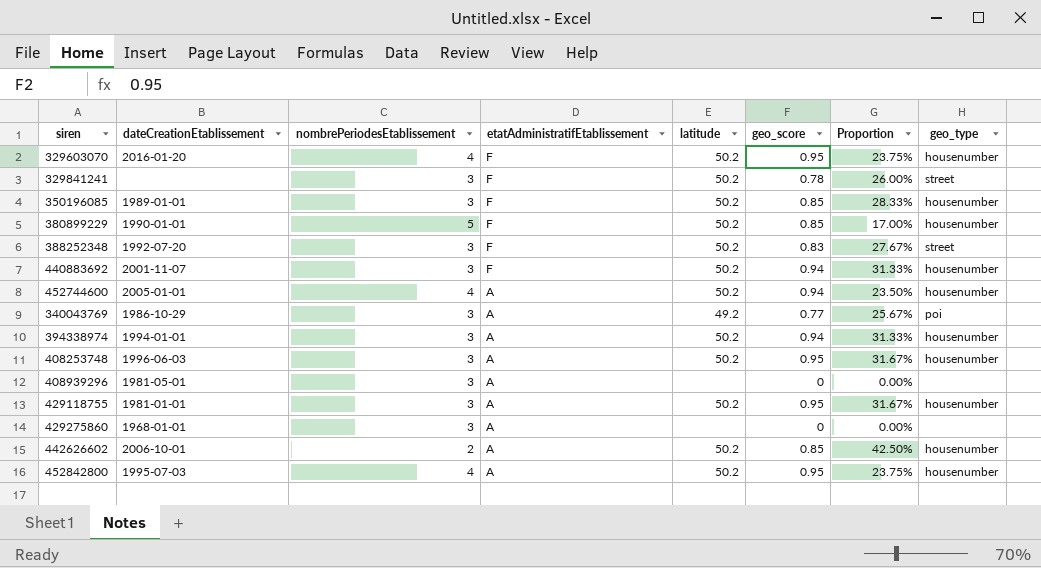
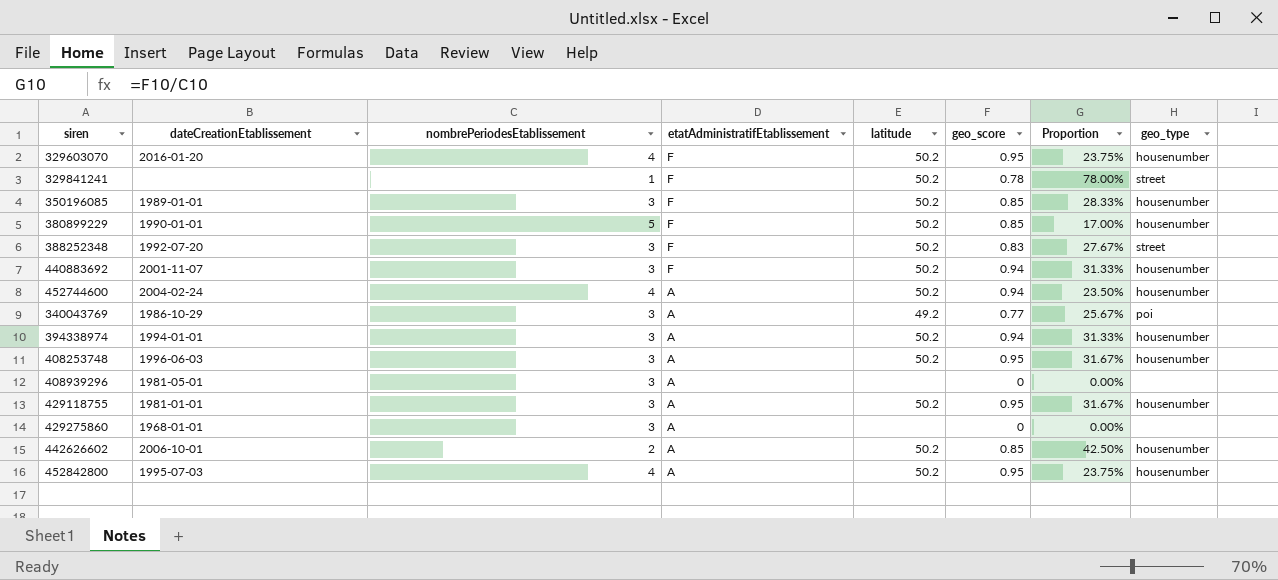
329841241 | nombrePeriodesEtablissement: 3 -> 1
329841241 | Proportion: 26.00% -> 78.00%
452744600 | dateCreationEtablissement: 2005-01-01 -> 2004-02-24

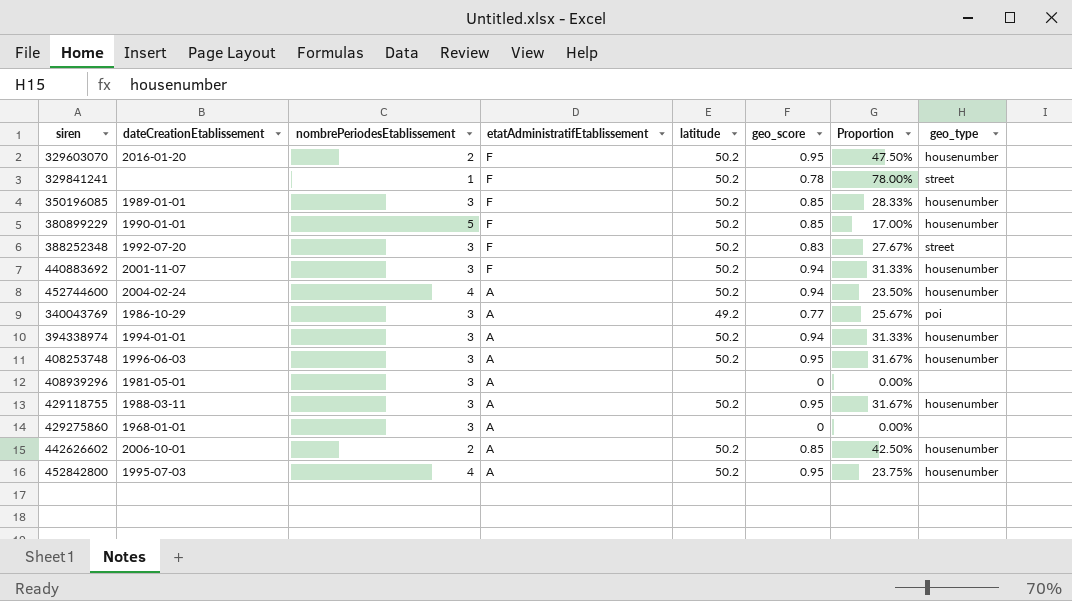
329603070 | nombrePeriodesEtablissement: 4 -> 2
329603070 | Proportion: 23.75% -> 47.50%
429118755 | dateCreationEtablissement: 1981-01-01 -> 1988-03-11

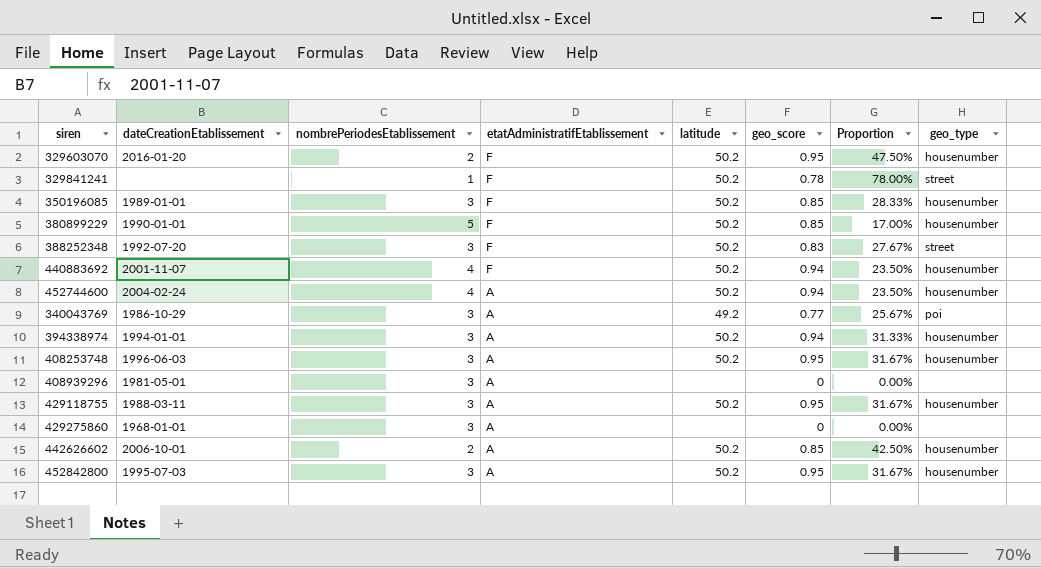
440883692 | nombrePeriodesEtablissement: 3 -> 4
440883692 | Proportion: 31.33% -> 23.50%
452842800 | nombrePeriodesEtablissement: 4 -> 3
452842800 | Proportion: 23.75% -> 31.67%

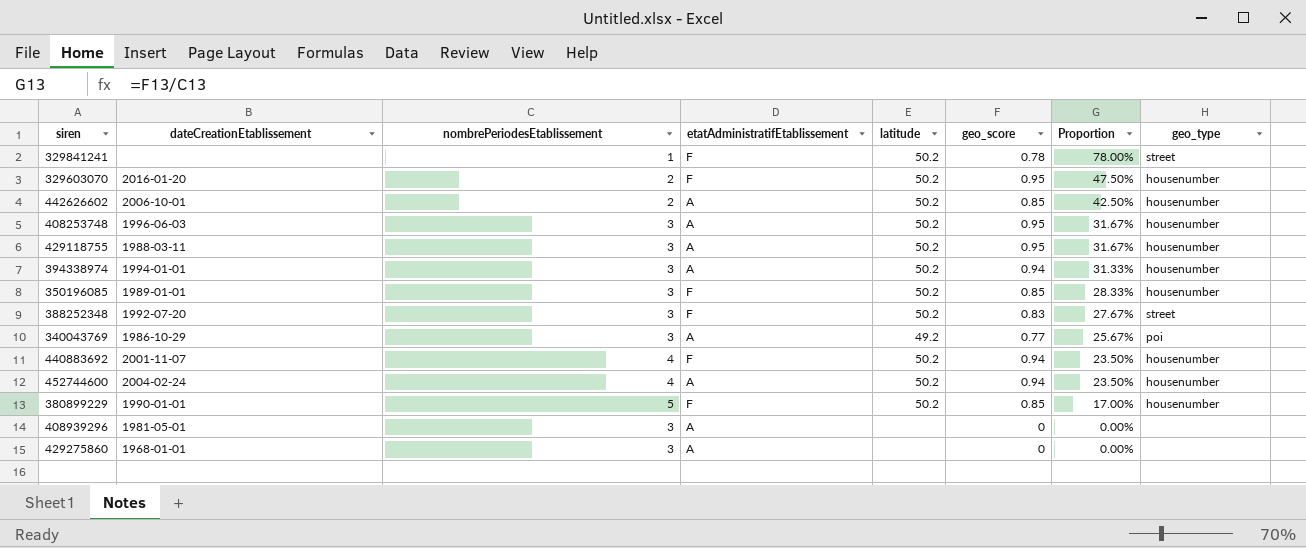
row order: etatAdministratifEtablissement descending -> Proportion descending
row 452842800: 1995-07-03 | 3 | A | 50.2 | 0.95 | 31.67% | housenumber -> none

